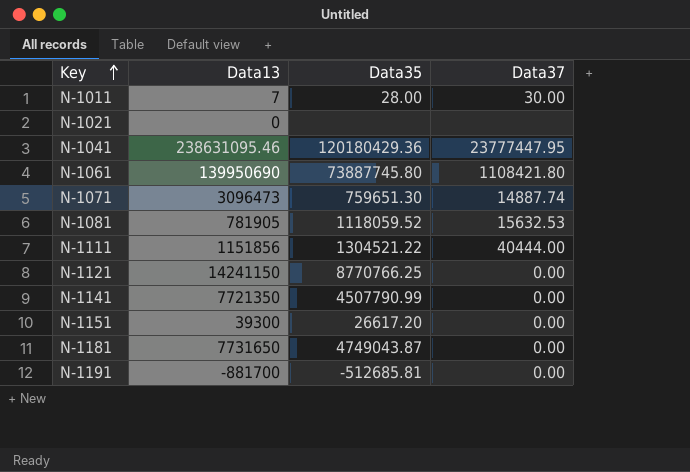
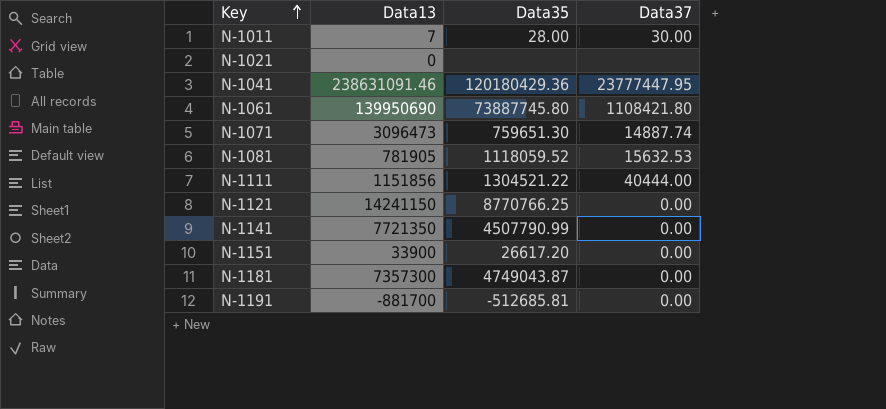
N-1041 | Data13: 238631095.46 -> 238631091.46
N-1151 | Data13: 39300 -> 33900
N-1181 | Data13: 7731650 -> 7357300

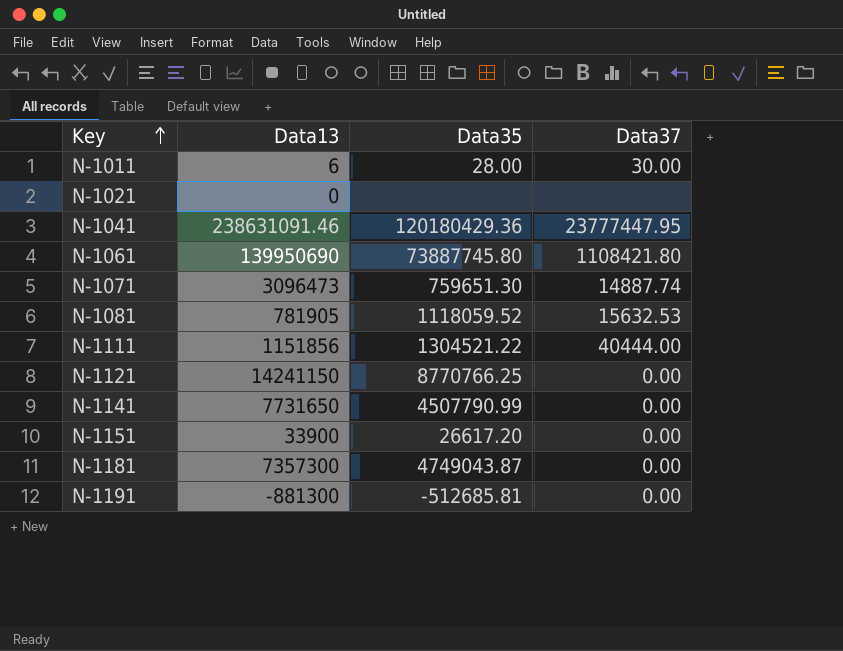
N-1011 | Data13: 7 -> 6
N-1141 | Data13: 7721350 -> 7731650
N-1191 | Data13: -881700 -> -881300

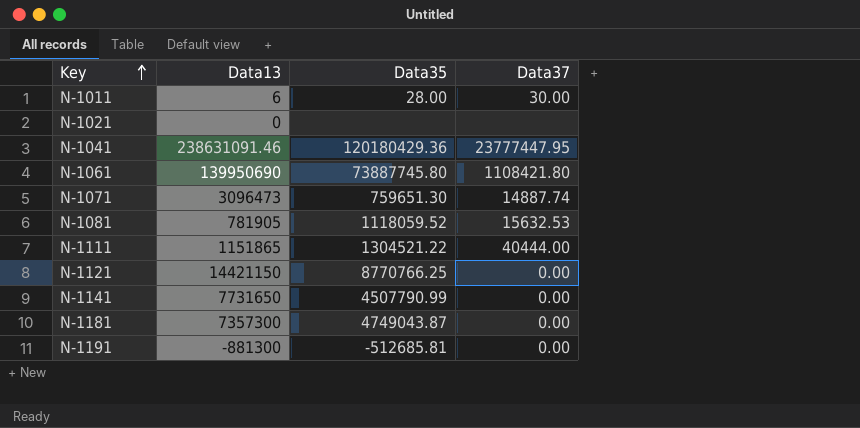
row N-1151: 33900 | 26617.20 | 0.00 -> none
N-1111 | Data13: 1151856 -> 1151865
N-1121 | Data13: 14241150 -> 14421150

